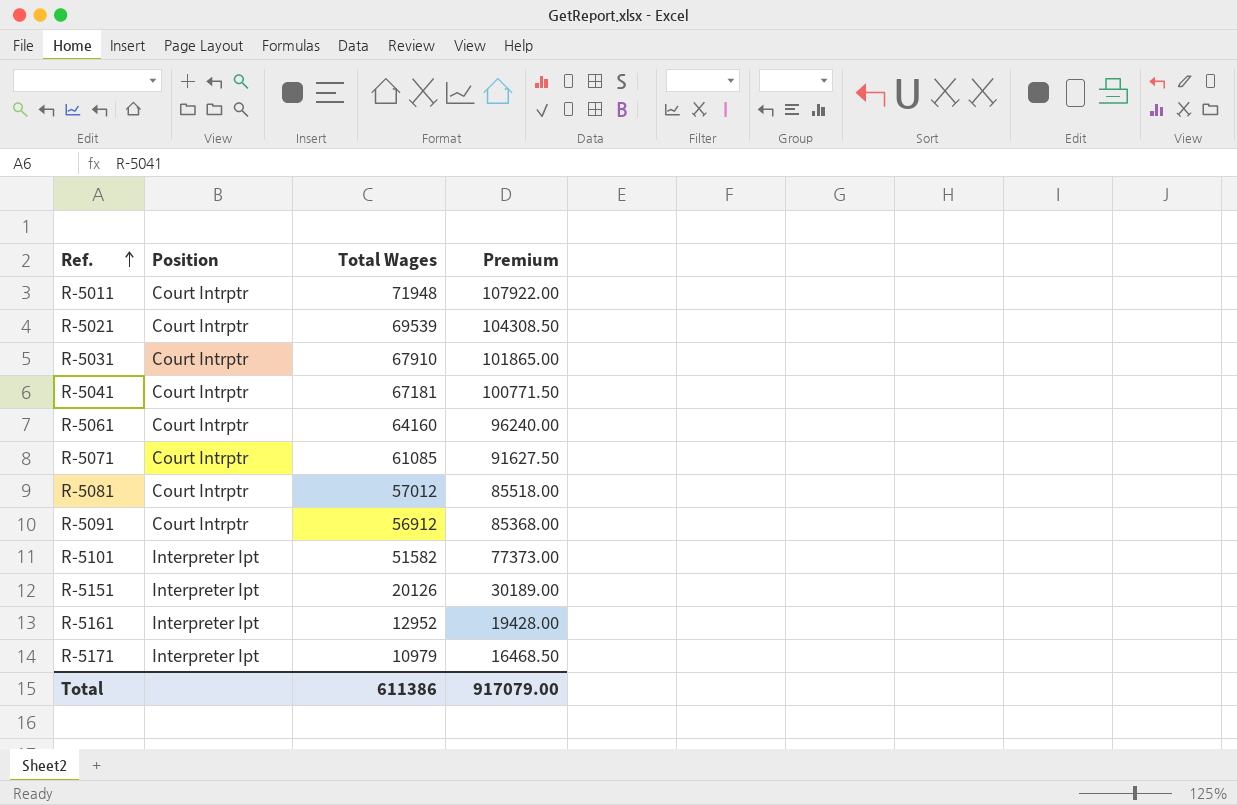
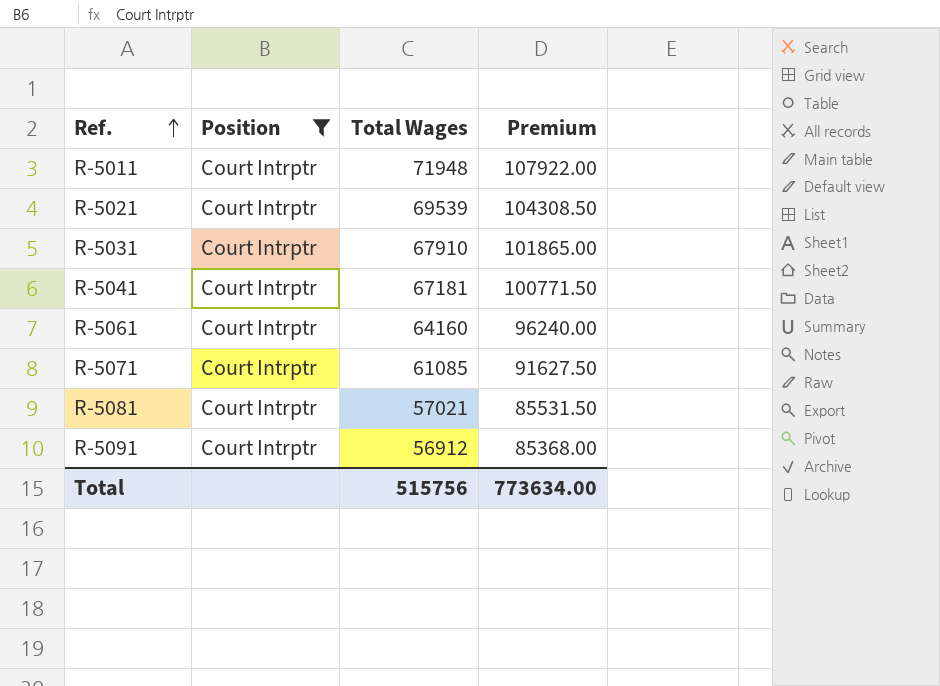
filter: none -> Position = Court Intrptr
R-5081 | Total Wages: 57012 -> 57021
R-5081 | Premium: 85518.00 -> 85531.50
Total | Total Wages: 611386 -> 515756
Total | Premium: 917079.00 -> 773634.00

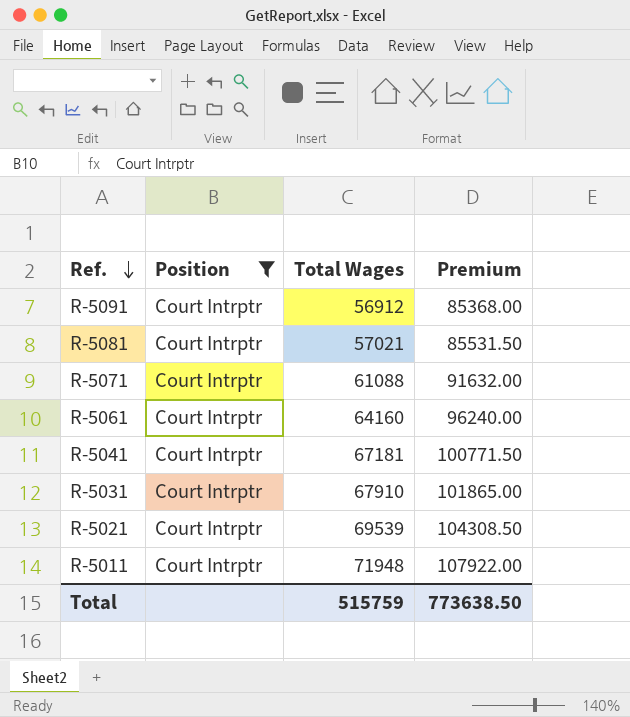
row order: Ref. ascending -> Ref. descending
R-5071 | Total Wages: 61085 -> 61088
R-5071 | Premium: 91627.50 -> 91632.00
Total | Total Wages: 515756 -> 515759
Total | Premium: 773634.00 -> 773638.50

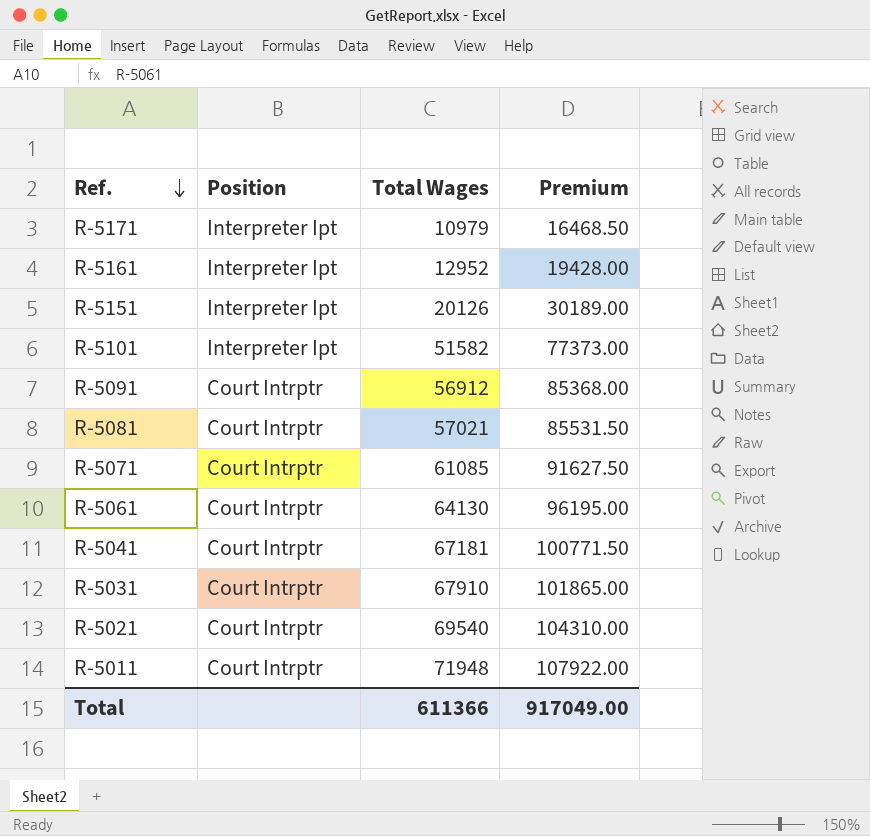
filter: Position = Court Intrptr -> none
R-5071 | Total Wages: 61088 -> 61085
R-5071 | Premium: 91632.00 -> 91627.50
R-5061 | Total Wages: 64160 -> 64130
R-5061 | Premium: 96240.00 -> 96195.00
R-5021 | Total Wages: 69539 -> 69540
R-5021 | Premium: 104308.50 -> 104310.00
Total | Total Wages: 515759 -> 611366
Total | Premium: 773638.50 -> 917049.00

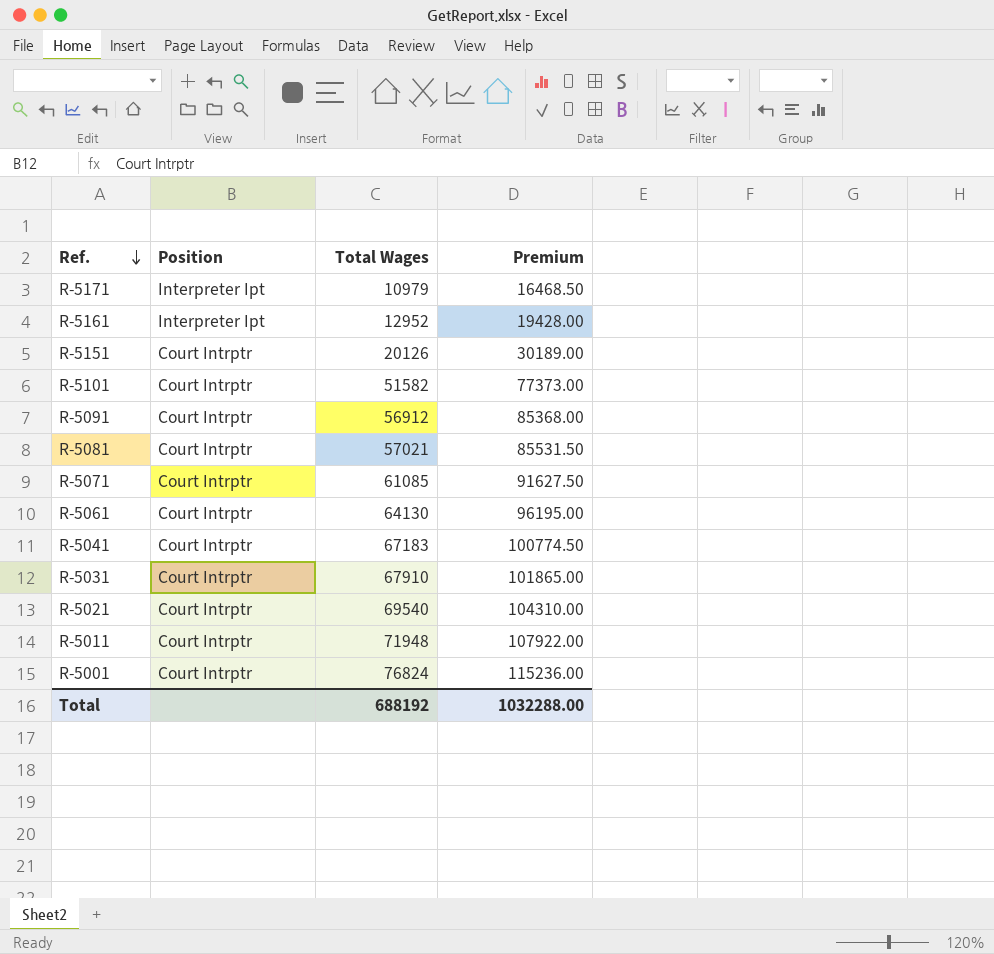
R-5151 | Position: Interpreter Ipt -> Court Intrptr
R-5101 | Position: Interpreter Ipt -> Court Intrptr
R-5041 | Total Wages: 67181 -> 67183
R-5041 | Premium: 100771.50 -> 100774.50
row R-5001: none -> Court Intrptr | 76824 | 115236.00
Total | Total Wages: 611366 -> 688192
Total | Premium: 917049.00 -> 1032288.00

